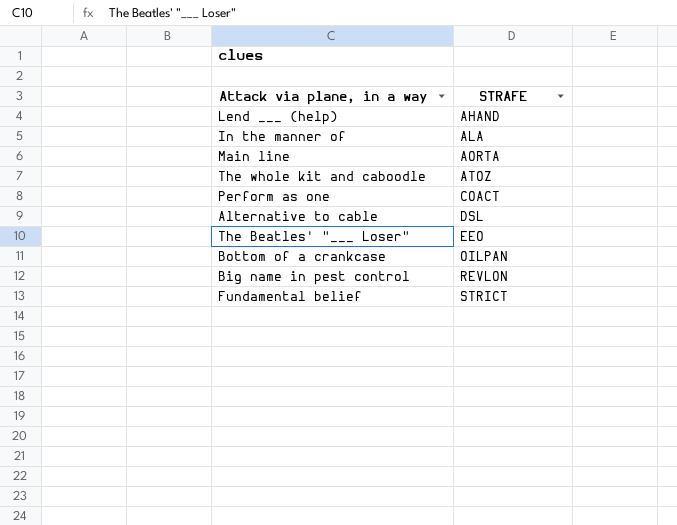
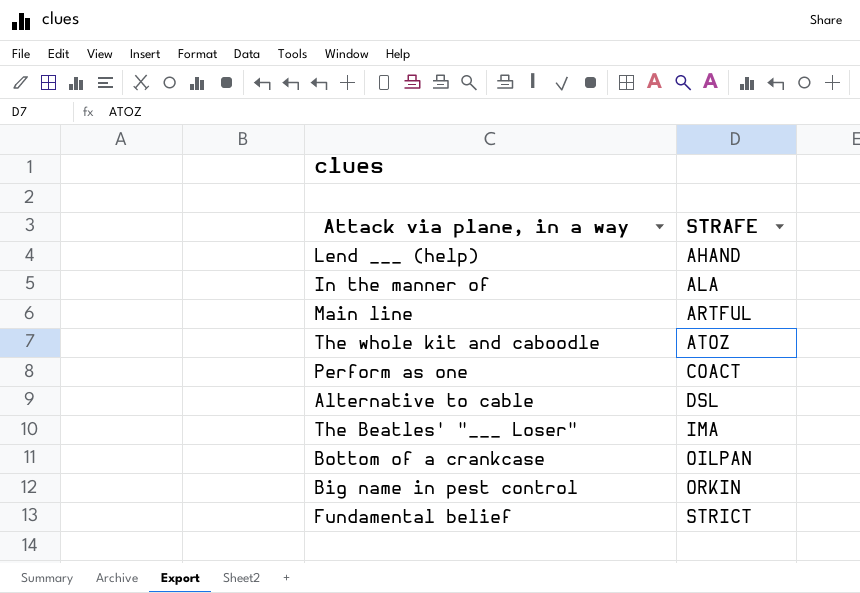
Main line | STRAFE: AORTA -> ARTFUL
The Beatles' "___ Loser" | STRAFE: EEO -> IMA
Big name in pest control | STRAFE: REVLON -> ORKIN

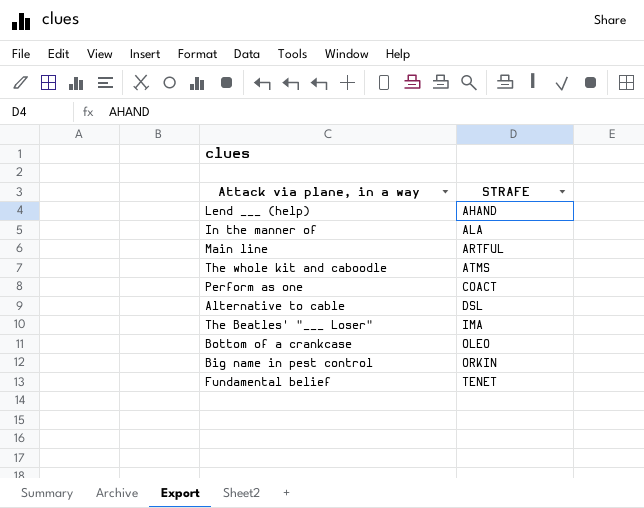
The whole kit and caboodle | STRAFE: ATOZ -> ATMS
Bottom of a crankcase | STRAFE: OILPAN -> OLEO
Fundamental belief | STRAFE: STRICT -> TENET

